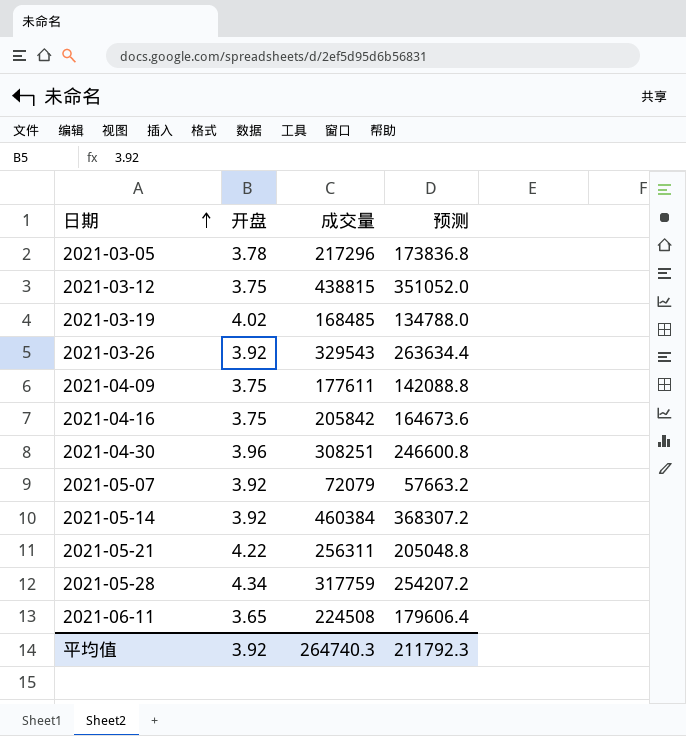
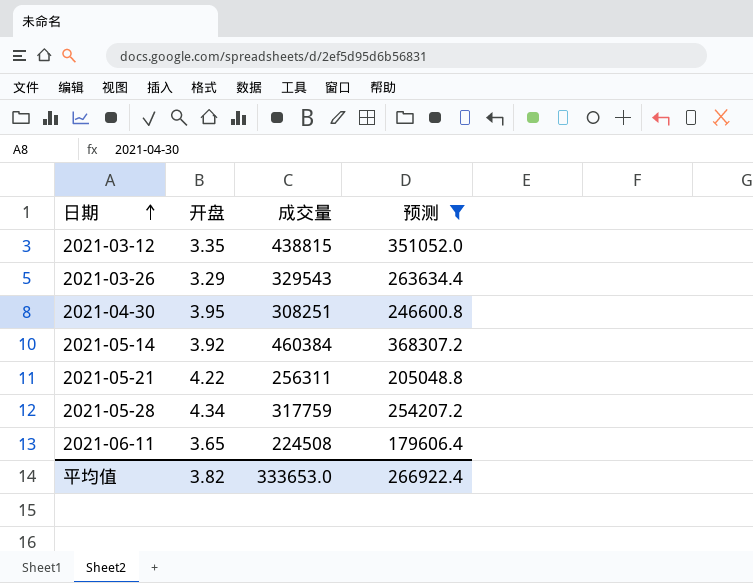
filter: none -> 预测 >= 179606.4
2021-03-12 | 开盘: 3.75 -> 3.35
2021-03-26 | 开盘: 3.92 -> 3.29
2021-04-30 | 开盘: 3.96 -> 3.95
平均值 | 开盘: 3.92 -> 3.82
平均值 | 成交量: 264740.3 -> 333653.0
平均值 | 预测: 211792.3 -> 266922.4

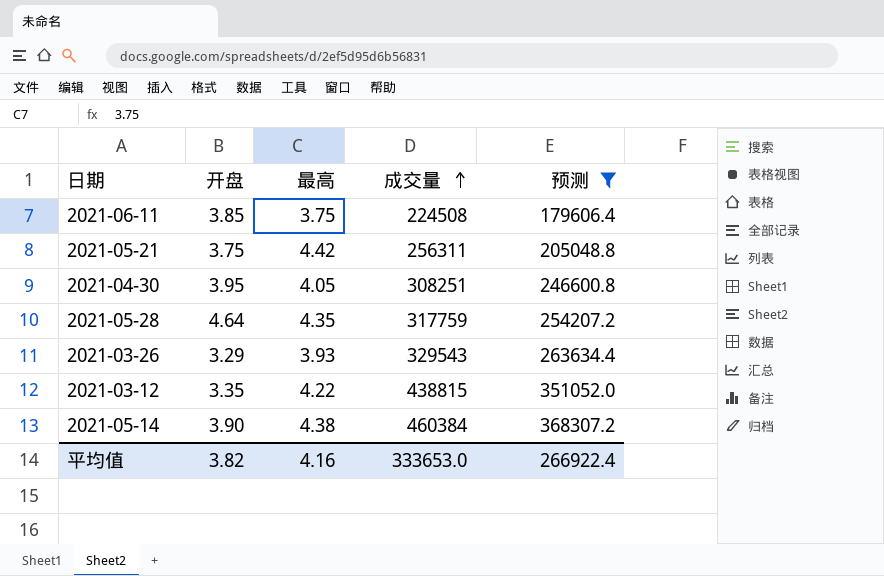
row order: 日期 ascending -> 成交量 ascending
column 最高 | position: none -> 3
2021-06-11 | 开盘: 3.65 -> 3.85
2021-05-21 | 开盘: 4.22 -> 3.75
2021-05-28 | 开盘: 4.34 -> 4.64
2021-05-14 | 开盘: 3.92 -> 3.90

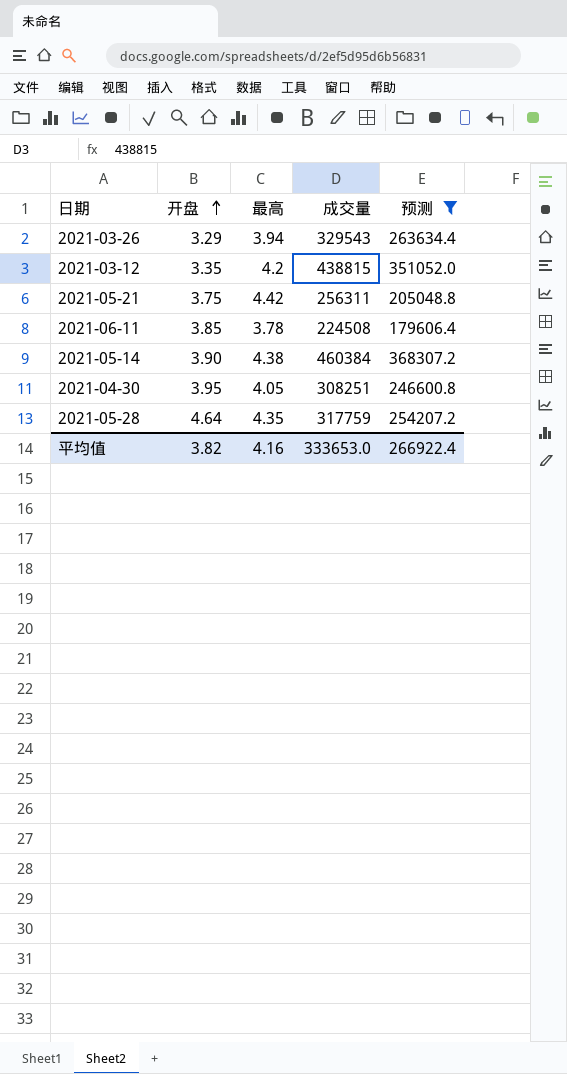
row order: 成交量 ascending -> 开盘 ascending
2021-03-26 | 最高: 3.93 -> 3.94
2021-03-12 | 最高: 4.22 -> 4.2
2021-06-11 | 最高: 3.75 -> 3.78

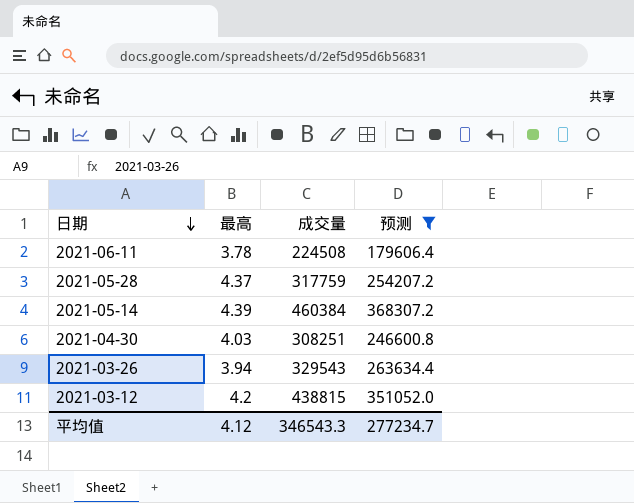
row order: 开盘 ascending -> 日期 descending
column 开盘 | position: 2 -> none
row 2021-05-21: 3.75 | 4.42 | 256311 | 205048.8 -> none
2021-05-28 | 最高: 4.35 -> 4.37
2021-05-14 | 最高: 4.38 -> 4.39
2021-04-30 | 最高: 4.05 -> 4.03
平均值 | 最高: 4.16 -> 4.12
平均值 | 成交量: 333653.0 -> 346543.3
平均值 | 预测: 266922.4 -> 277234.7

